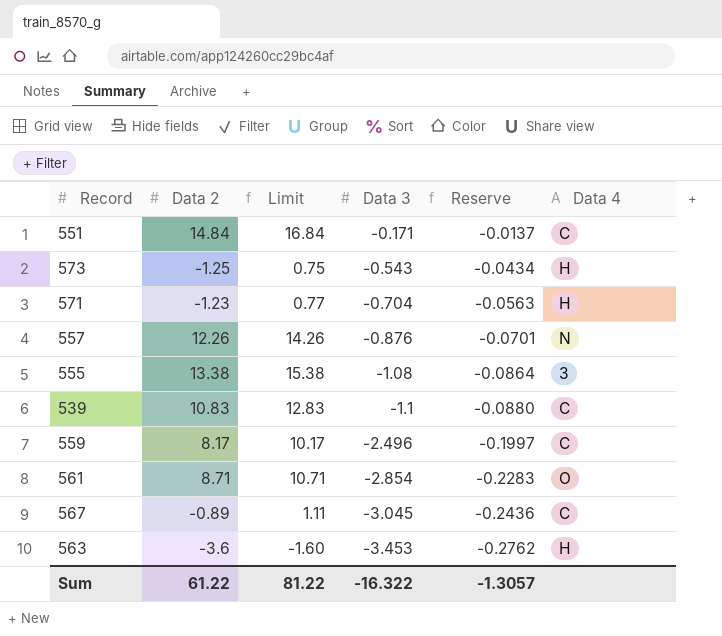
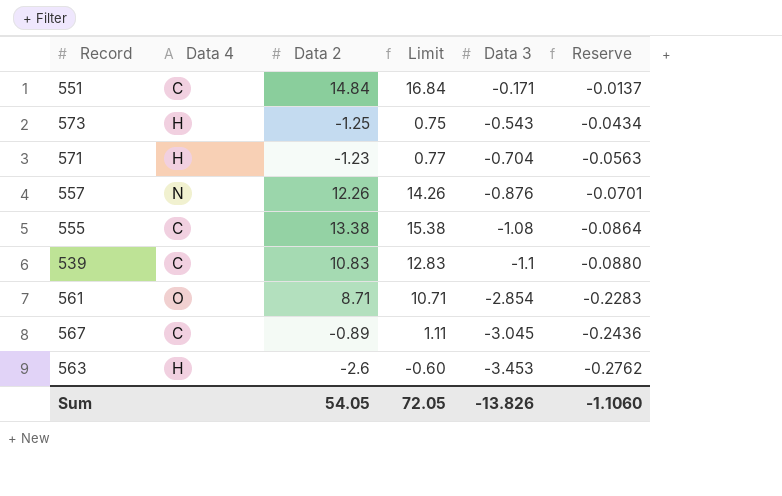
column Data 4 | position: 6 -> 2
row 559: 8.17 | 10.17 | -2.496 | -0.1997 | C -> none
555 | Data 4: 3 -> C
563 | Data 2: -3.6 -> -2.6
563 | Limit: -1.60 -> -0.60
Sum | Data 2: 61.22 -> 54.05
Sum | Limit: 81.22 -> 72.05
Sum | Data 3: -16.322 -> -13.826
Sum | Reserve: -1.3057 -> -1.1060

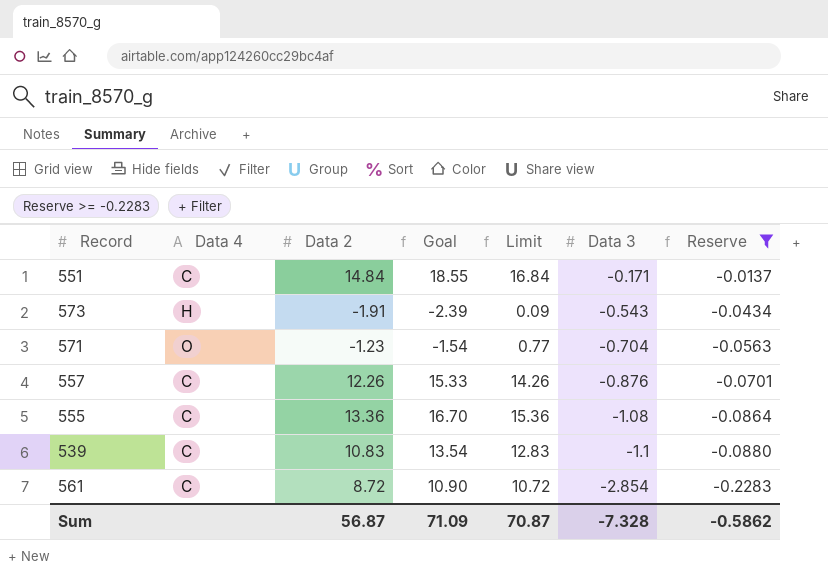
filter: none -> Reserve >= -0.2283
column Goal | formula: none -> [Data 2] * 1.25
573 | Data 2: -1.25 -> -1.91
573 | Limit: 0.75 -> 0.09
571 | Data 4: H -> O
557 | Data 4: N -> C
555 | Data 2: 13.38 -> 13.36
555 | Limit: 15.38 -> 15.36
561 | Data 4: O -> C
561 | Data 2: 8.71 -> 8.72
561 | Limit: 10.71 -> 10.72
Sum | Data 2: 54.05 -> 56.87
Sum | Limit: 72.05 -> 70.87
Sum | Data 3: -13.826 -> -7.328
Sum | Reserve: -1.1060 -> -0.5862

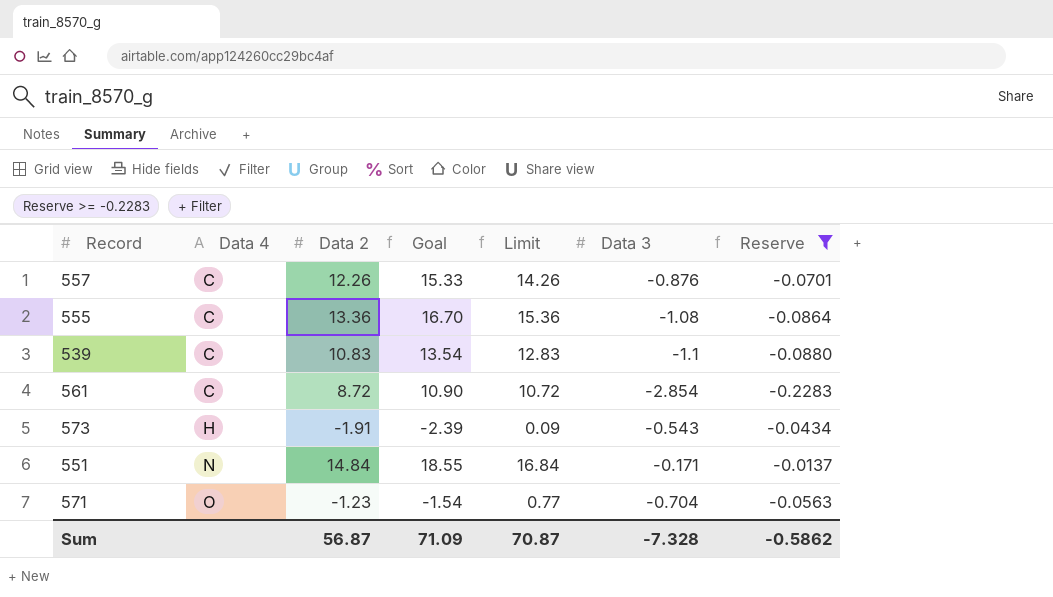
row order: Data 3 descending -> Data 4 ascending
551 | Data 4: C -> N

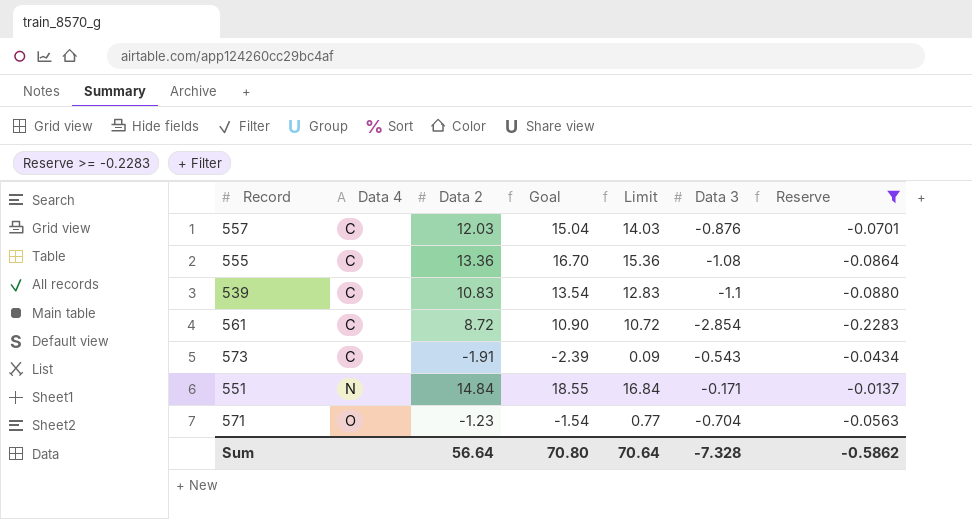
557 | Data 2: 12.26 -> 12.03
557 | Goal: 15.33 -> 15.04
557 | Limit: 14.26 -> 14.03
573 | Data 4: H -> C
Sum | Data 2: 56.87 -> 56.64
Sum | Goal: 71.09 -> 70.80
Sum | Limit: 70.87 -> 70.64

